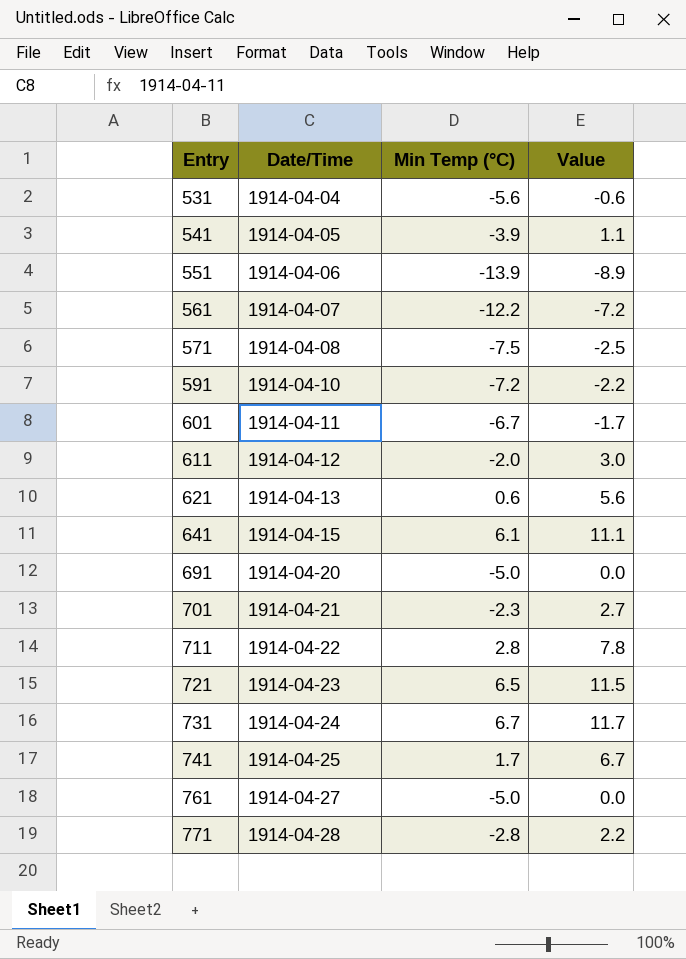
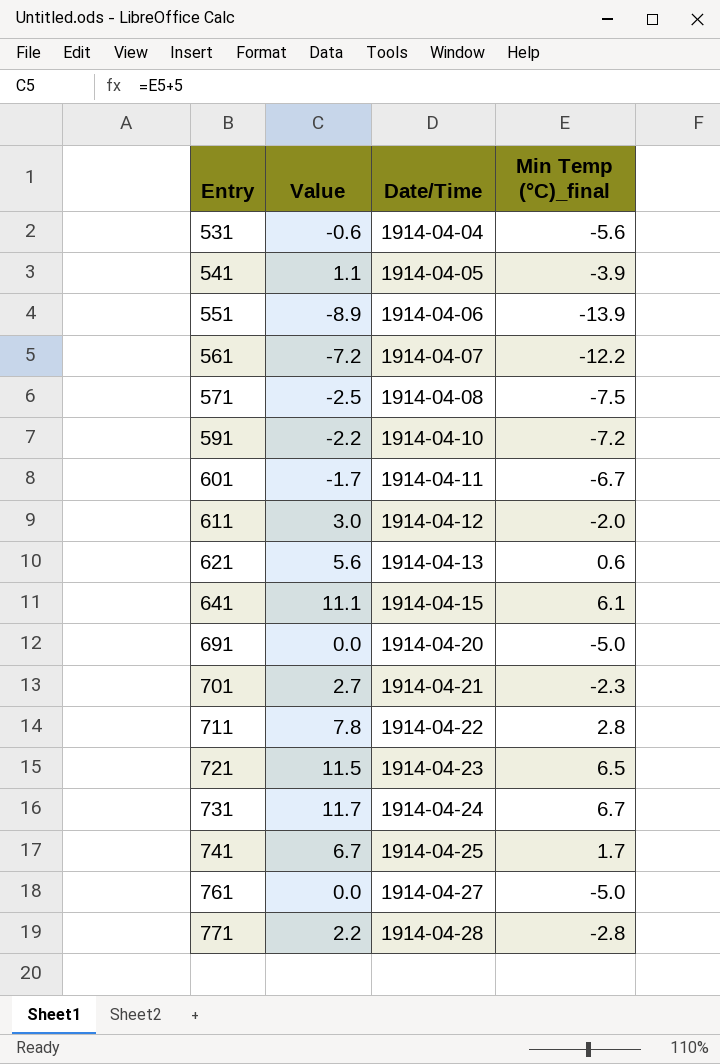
column Value | position: 4 -> 2
column name: Min Temp (°C) -> Min Temp (°C)_final

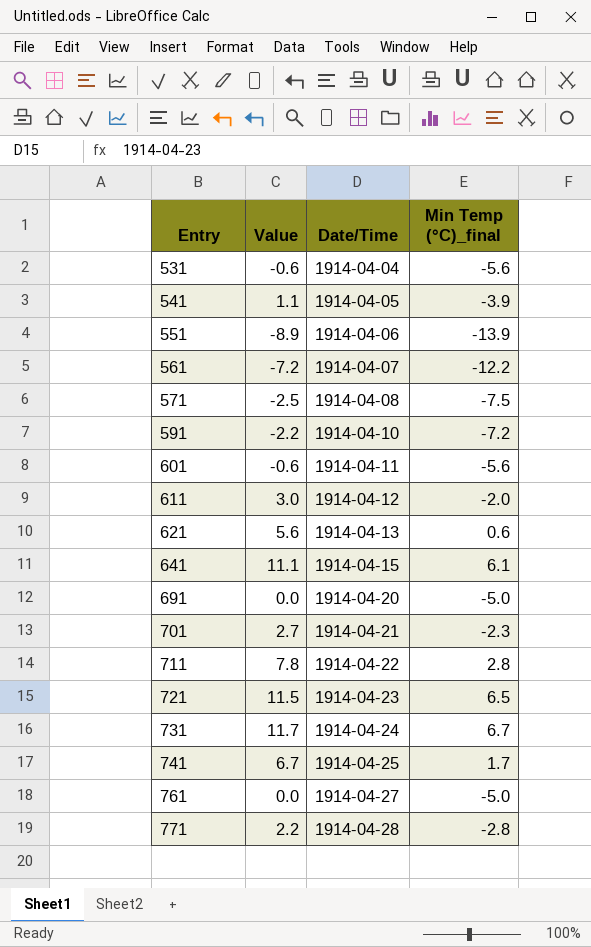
601 | Value: -1.7 -> -0.6
601 | Min Temp (°C)_final: -6.7 -> -5.6

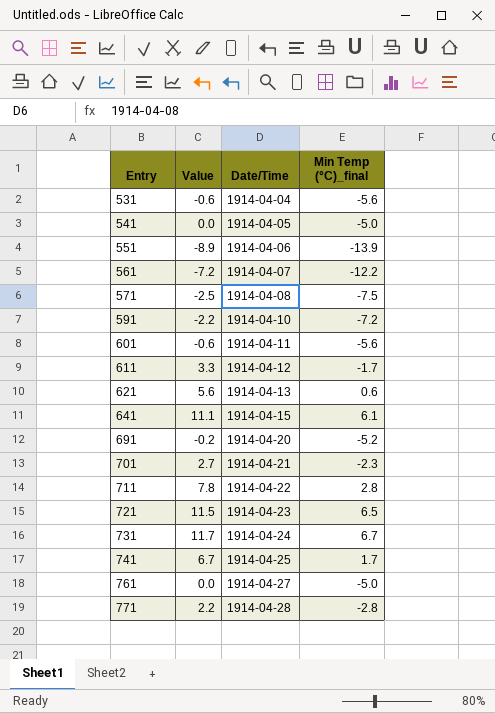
541 | Value: 1.1 -> 0.0
541 | Min Temp (°C)_final: -3.9 -> -5.0
611 | Value: 3.0 -> 3.3
611 | Min Temp (°C)_final: -2.0 -> -1.7
691 | Value: 0.0 -> -0.2
691 | Min Temp (°C)_final: -5.0 -> -5.2

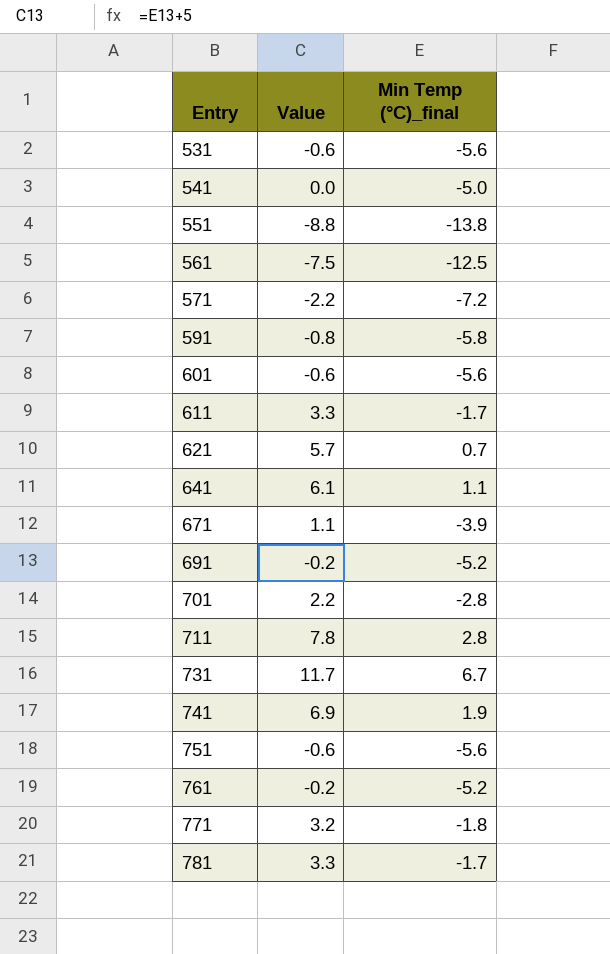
column Date/Time | position: 3 -> none
row 721: 11.5 | 1914-04-23 | 6.5 -> none
551 | Value: -8.9 -> -8.8
551 | Min Temp (°C)_final: -13.9 -> -13.8
561 | Value: -7.2 -> -7.5
561 | Min Temp (°C)_final: -12.2 -> -12.5
571 | Value: -2.5 -> -2.2
571 | Min Temp (°C)_final: -7.5 -> -7.2
591 | Value: -2.2 -> -0.8
591 | Min Temp (°C)_final: -7.2 -> -5.8
621 | Value: 5.6 -> 5.7
621 | Min Temp (°C)_final: 0.6 -> 0.7
641 | Value: 11.1 -> 6.1
641 | Min Temp (°C)_final: 6.1 -> 1.1
row 671: none -> 1.1 | -3.9
701 | Value: 2.7 -> 2.2
701 | Min Temp (°C)_final: -2.3 -> -2.8
741 | Value: 6.7 -> 6.9
741 | Min Temp (°C)_final: 1.7 -> 1.9
row 751: none -> -0.6 | -5.6
761 | Value: 0.0 -> -0.2
761 | Min Temp (°C)_final: -5.0 -> -5.2
771 | Value: 2.2 -> 3.2
771 | Min Temp (°C)_final: -2.8 -> -1.8
row 781: none -> 3.3 | -1.7

